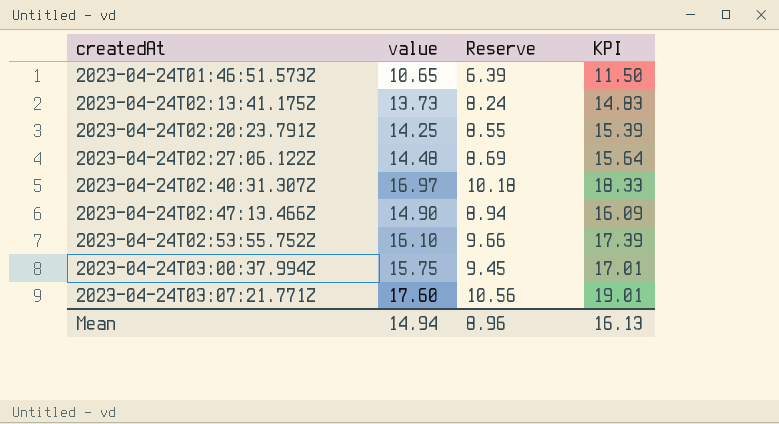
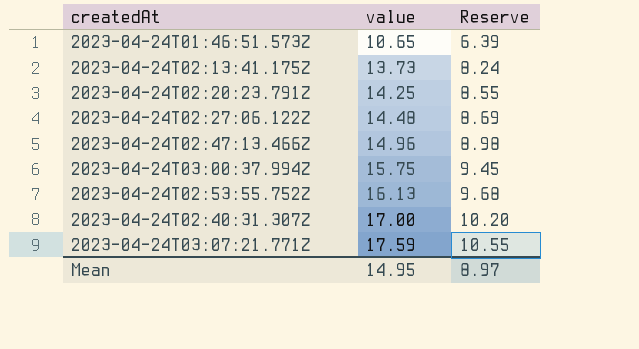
row order: createdAt ascending -> value ascending
column KPI | formula: [value] * 1.08 -> none
2023-04-24T02:47:13.466Z | value: 14.90 -> 14.96
2023-04-24T02:47:13.466Z | Reserve: 8.94 -> 8.98
2023-04-24T02:53:55.752Z | value: 16.10 -> 16.13
2023-04-24T02:53:55.752Z | Reserve: 9.66 -> 9.68
2023-04-24T02:40:31.307Z | value: 16.97 -> 17.00
2023-04-24T02:40:31.307Z | Reserve: 10.18 -> 10.20
2023-04-24T03:07:21.771Z | value: 17.60 -> 17.59
2023-04-24T03:07:21.771Z | Reserve: 10.56 -> 10.55
Mean | value: 14.94 -> 14.95
Mean | Reserve: 8.96 -> 8.97

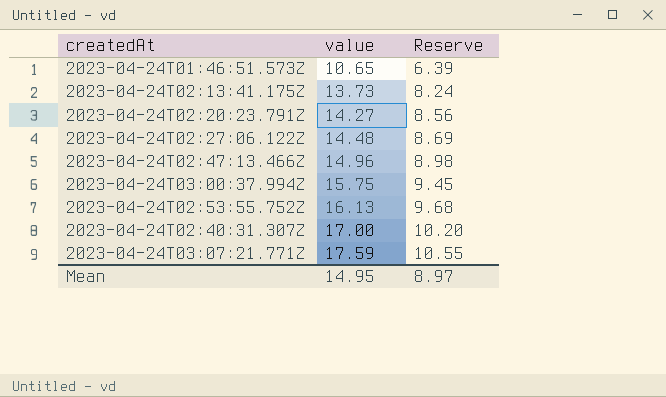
2023-04-24T02:20:23.791Z | value: 14.25 -> 14.27
2023-04-24T02:20:23.791Z | Reserve: 8.55 -> 8.56

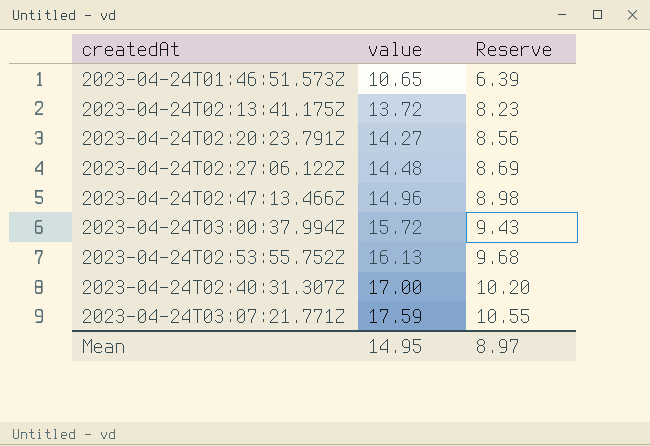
2023-04-24T02:13:41.175Z | value: 13.73 -> 13.72
2023-04-24T02:13:41.175Z | Reserve: 8.24 -> 8.23
2023-04-24T03:00:37.994Z | value: 15.75 -> 15.72
2023-04-24T03:00:37.994Z | Reserve: 9.45 -> 9.43

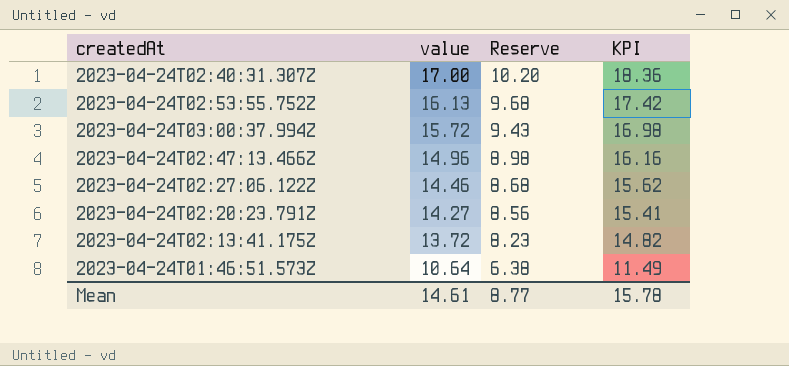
row order: value ascending -> value descending
column KPI | formula: none -> [value] * 1.08
row 2023-04-24T03:07:21.771Z: 17.59 | 10.55 -> none
2023-04-24T02:27:06.122Z | value: 14.48 -> 14.46
2023-04-24T02:27:06.122Z | Reserve: 8.69 -> 8.68
2023-04-24T01:46:51.573Z | value: 10.65 -> 10.64
2023-04-24T01:46:51.573Z | Reserve: 6.39 -> 6.38
Mean | value: 14.95 -> 14.61
Mean | Reserve: 8.97 -> 8.77

